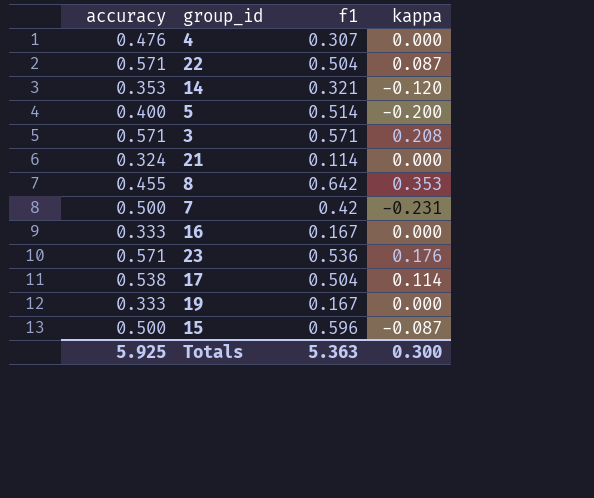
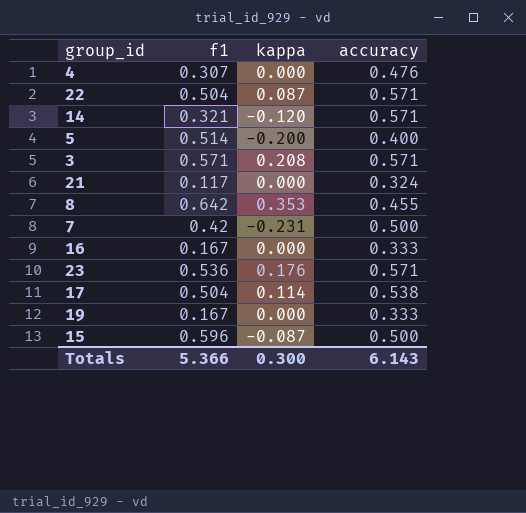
column accuracy | position: 1 -> 4
14 | accuracy: 0.353 -> 0.571
21 | f1: 0.114 -> 0.117
Totals | f1: 5.363 -> 5.366
Totals | accuracy: 5.925 -> 6.143

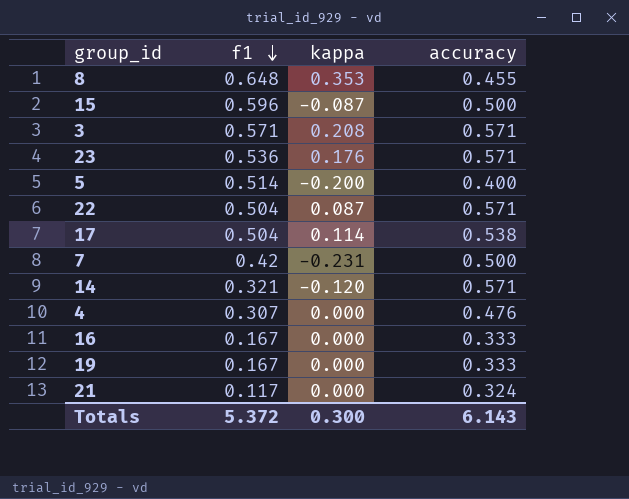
row order: none -> f1 descending
8 | f1: 0.642 -> 0.648
Totals | f1: 5.366 -> 5.372

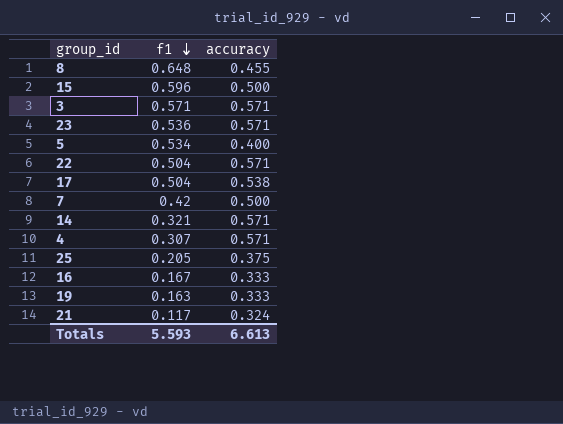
column kappa | position: 3 -> none
5 | f1: 0.514 -> 0.534
4 | accuracy: 0.476 -> 0.571
row 25: none -> 0.205 | 0.375
19 | f1: 0.167 -> 0.163
Totals | f1: 5.372 -> 5.593
Totals | accuracy: 6.143 -> 6.613

